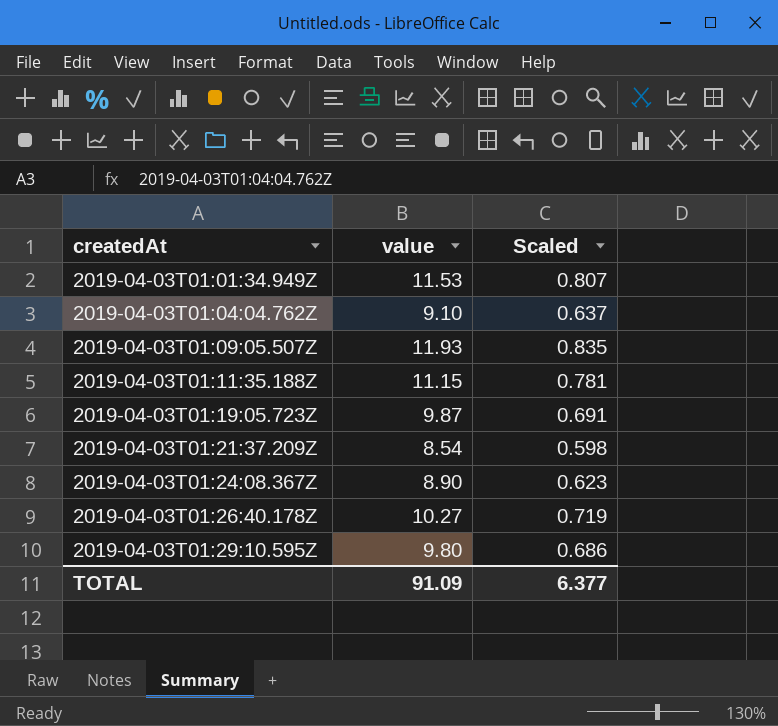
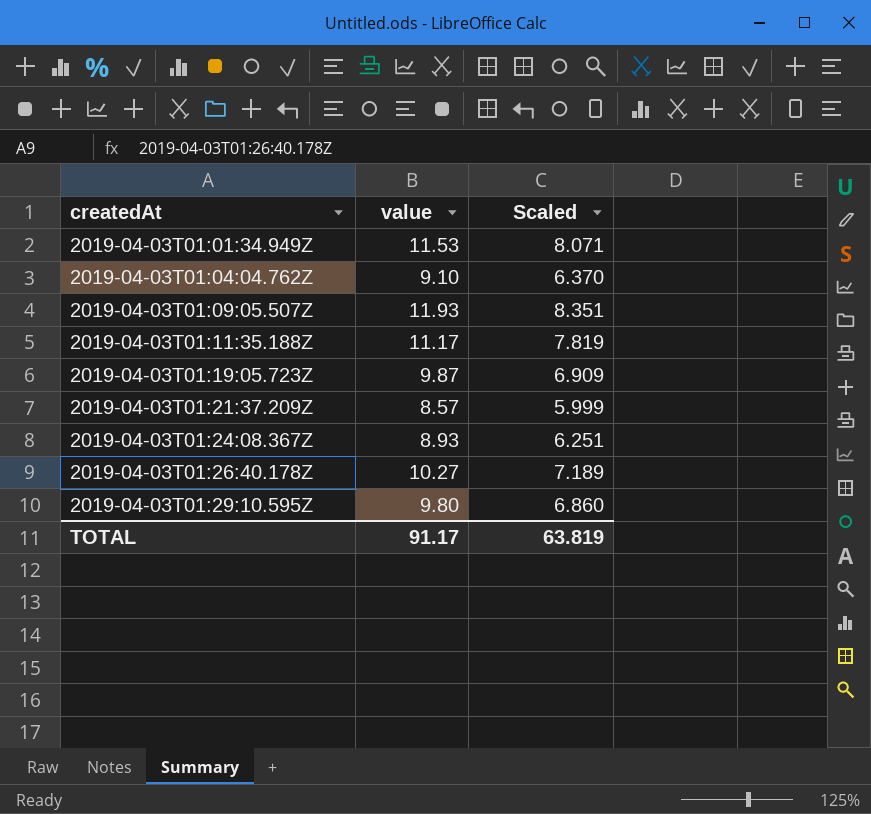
column Scaled | formula: [value] * 0.07 -> [value] * 0.7
2019-04-03T01:11:35.188Z | value: 11.15 -> 11.17
2019-04-03T01:21:37.209Z | value: 8.54 -> 8.57
2019-04-03T01:24:08.367Z | value: 8.90 -> 8.93
TOTAL | value: 91.09 -> 91.17
TOTAL | Scaled: 6.377 -> 63.819

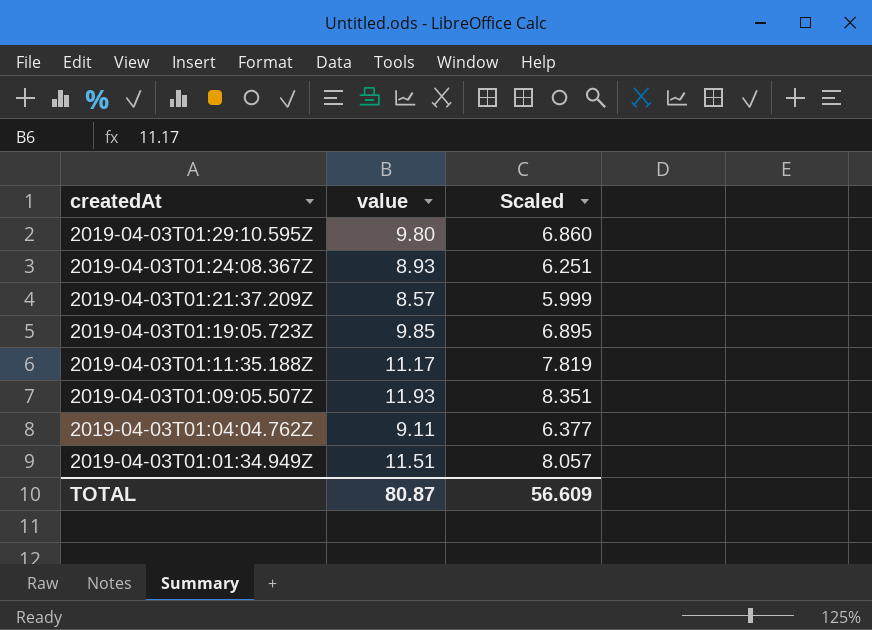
row order: createdAt ascending -> createdAt descending
row 2019-04-03T01:26:40.178Z: 10.27 | 7.189 -> none
2019-04-03T01:19:05.723Z | value: 9.87 -> 9.85
2019-04-03T01:19:05.723Z | Scaled: 6.909 -> 6.895
2019-04-03T01:04:04.762Z | value: 9.10 -> 9.11
2019-04-03T01:04:04.762Z | Scaled: 6.370 -> 6.377
2019-04-03T01:01:34.949Z | value: 11.53 -> 11.51
2019-04-03T01:01:34.949Z | Scaled: 8.071 -> 8.057
TOTAL | value: 91.17 -> 80.87
TOTAL | Scaled: 63.819 -> 56.609

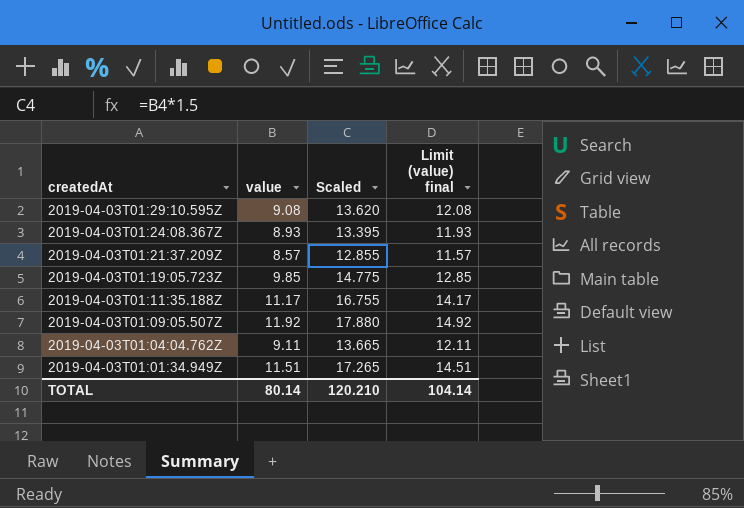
column Scaled | formula: [value] * 0.7 -> [value] * 1.5
column Limit (value) final | formula: none -> [value] + 3
2019-04-03T01:29:10.595Z | value: 9.80 -> 9.08
2019-04-03T01:09:05.507Z | value: 11.93 -> 11.92
TOTAL | value: 80.87 -> 80.14
TOTAL | Scaled: 56.609 -> 120.210

